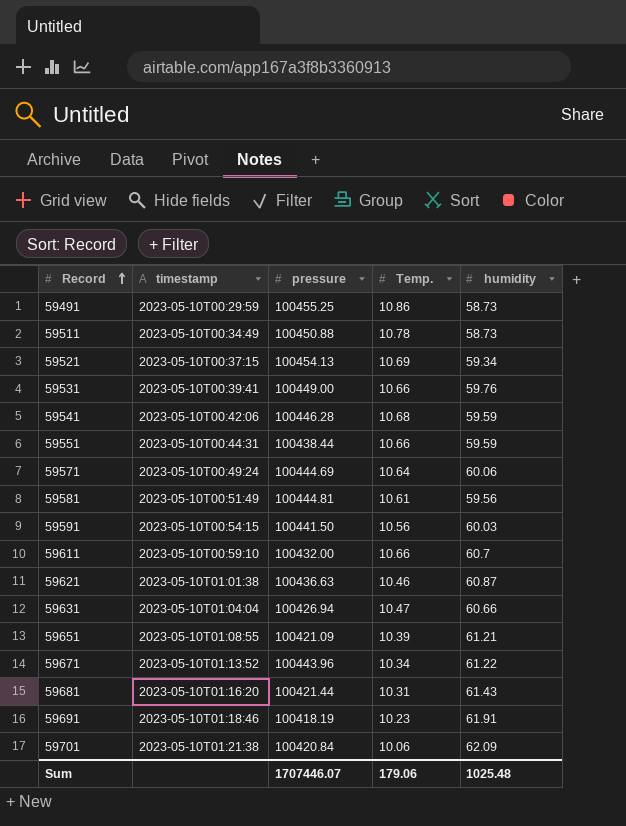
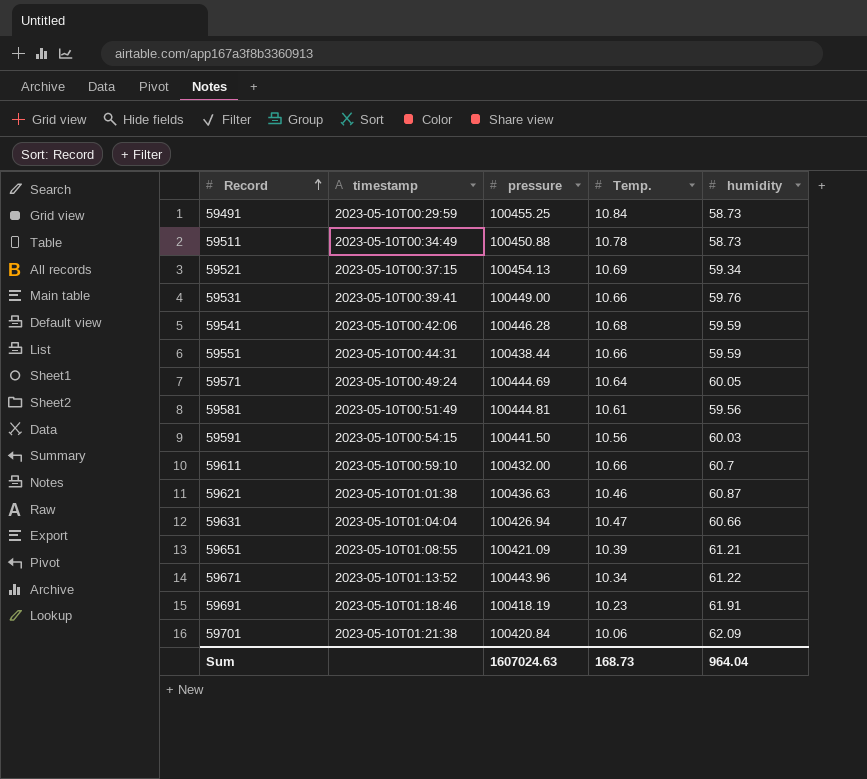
row 59681: 2023-05-10T01:16:20 | 100421.44 | 10.31 | 61.43 -> none
59491 | Temp.: 10.86 -> 10.84
59571 | humidity: 60.06 -> 60.05
Sum | pressure: 1707446.07 -> 1607024.63
Sum | Temp.: 179.06 -> 168.73
Sum | humidity: 1025.48 -> 964.04

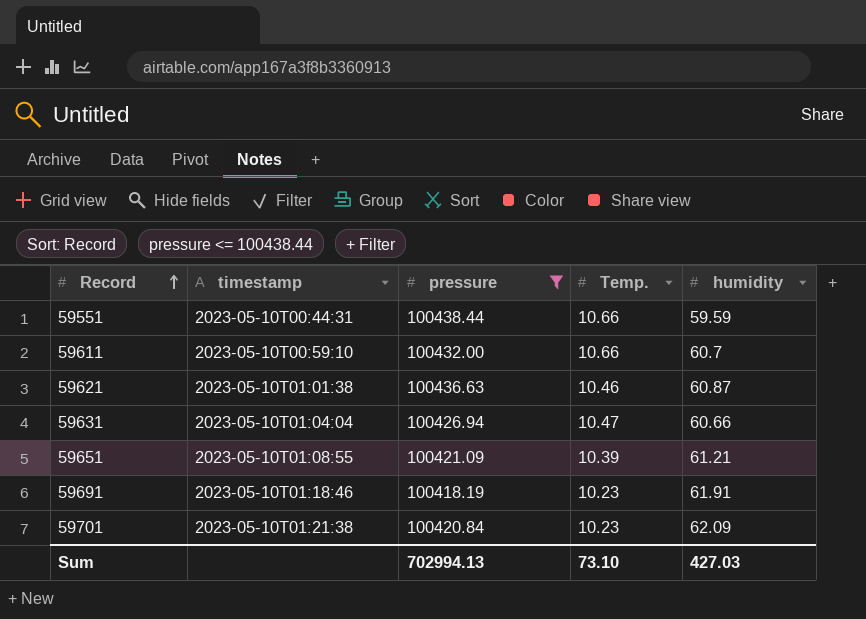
filter: none -> pressure <= 100438.44
59701 | Temp.: 10.06 -> 10.23
Sum | pressure: 1607024.63 -> 702994.13
Sum | Temp.: 168.73 -> 73.10
Sum | humidity: 964.04 -> 427.03

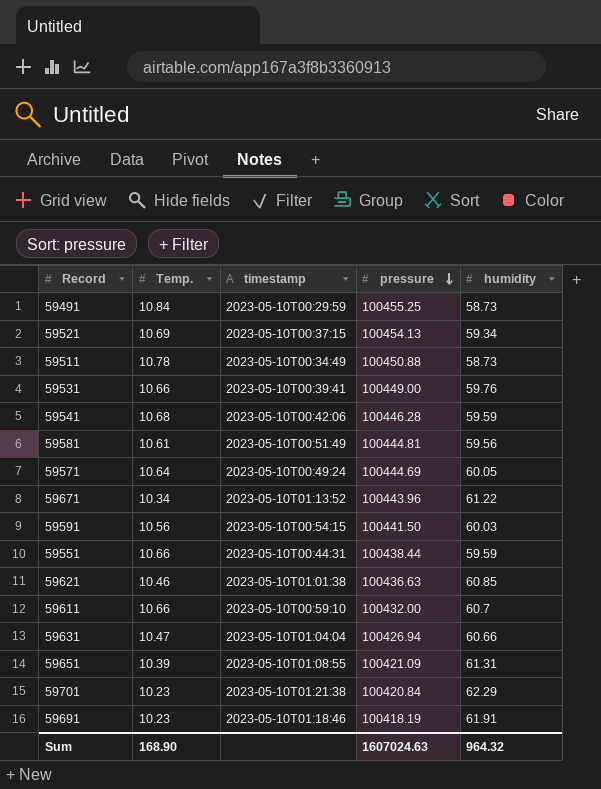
filter: pressure <= 100438.44 -> none
row order: Record ascending -> pressure descending
column Temp. | position: 4 -> 2
59621 | humidity: 60.87 -> 60.85
59651 | humidity: 61.21 -> 61.31
59701 | humidity: 62.09 -> 62.29
Sum | Temp.: 73.10 -> 168.90
Sum | pressure: 702994.13 -> 1607024.63
Sum | humidity: 427.03 -> 964.32

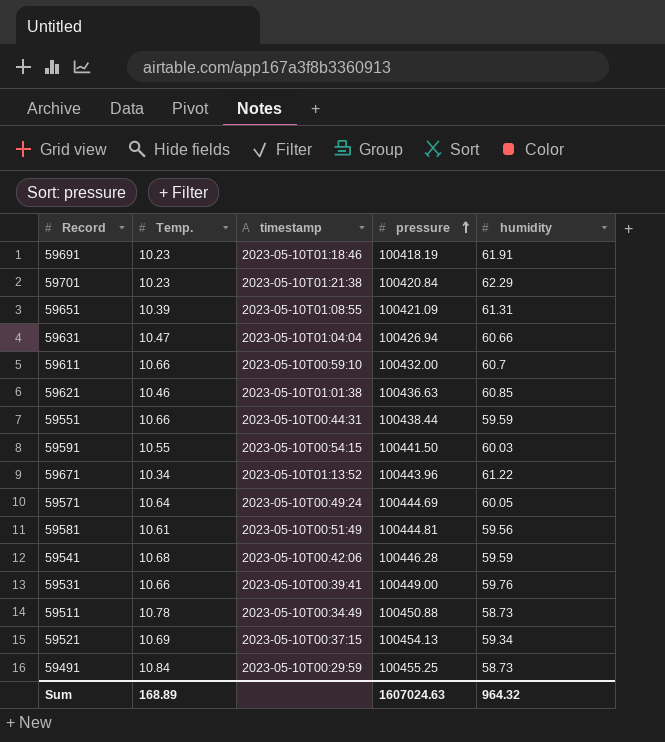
row order: pressure descending -> pressure ascending
59591 | Temp.: 10.56 -> 10.55
Sum | Temp.: 168.90 -> 168.89

